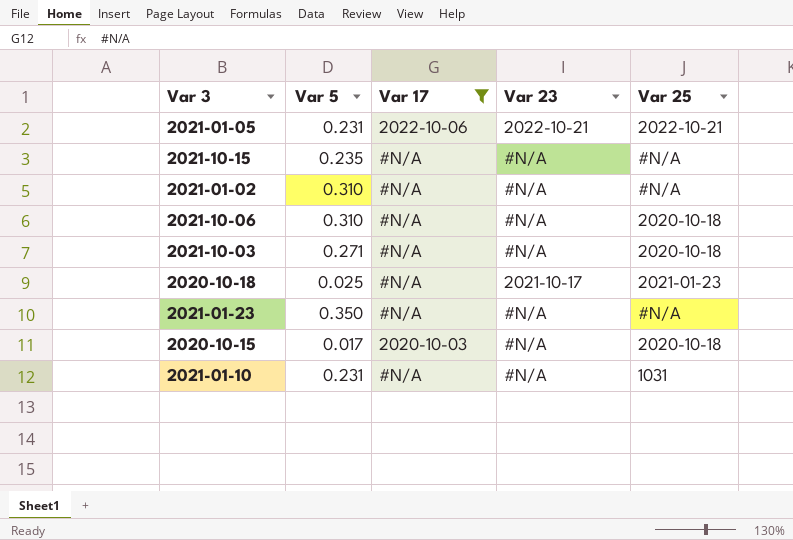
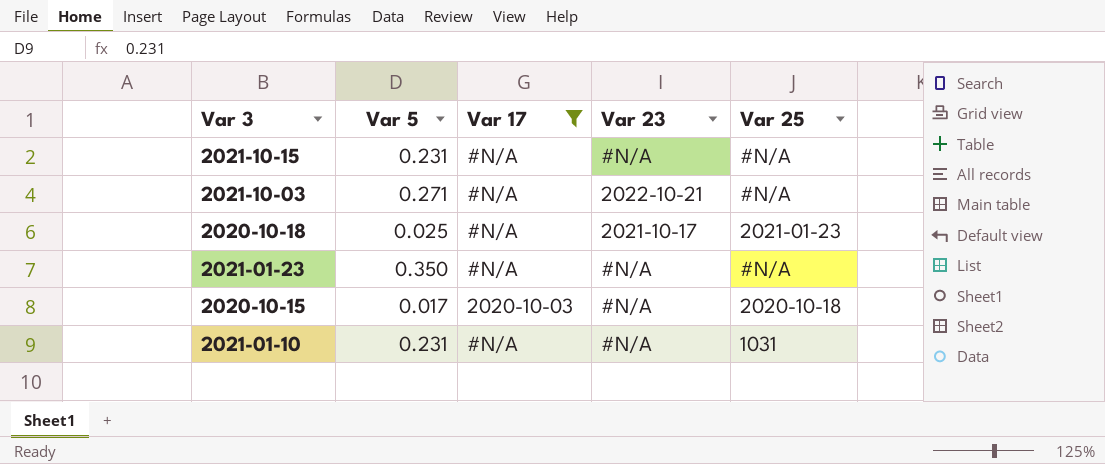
row 2021-01-05: 0.231 | 2022-10-06 | 2022-10-21 | 2022-10-21 -> none
row 2021-01-02: 0.310 | #N/A | #N/A | #N/A -> none
row 2021-10-06: 0.310 | #N/A | #N/A | 2020-10-18 -> none
2021-10-15 | Var 5: 0.235 -> 0.231
2021-10-03 | Var 23: #N/A -> 2022-10-21
2021-10-03 | Var 25: 2020-10-18 -> #N/A

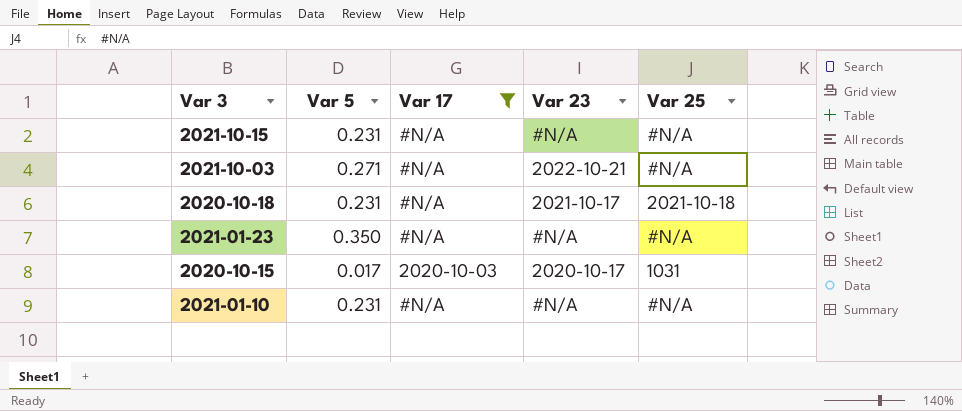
2020-10-18 | Var 5: 0.025 -> 0.231
2020-10-18 | Var 25: 2021-01-23 -> 2021-10-18
2020-10-15 | Var 23: #N/A -> 2020-10-17
2020-10-15 | Var 25: 2020-10-18 -> 1031
2021-01-10 | Var 25: 1031 -> #N/A

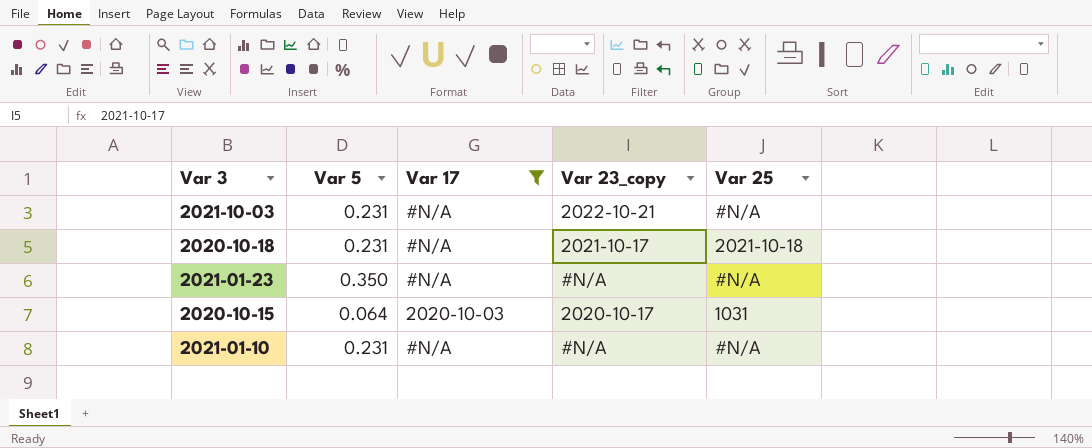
column name: Var 23 -> Var 23_copy
row 2021-10-15: 0.231 | #N/A | #N/A | #N/A -> none
2021-10-03 | Var 5: 0.271 -> 0.231
2020-10-15 | Var 5: 0.017 -> 0.064

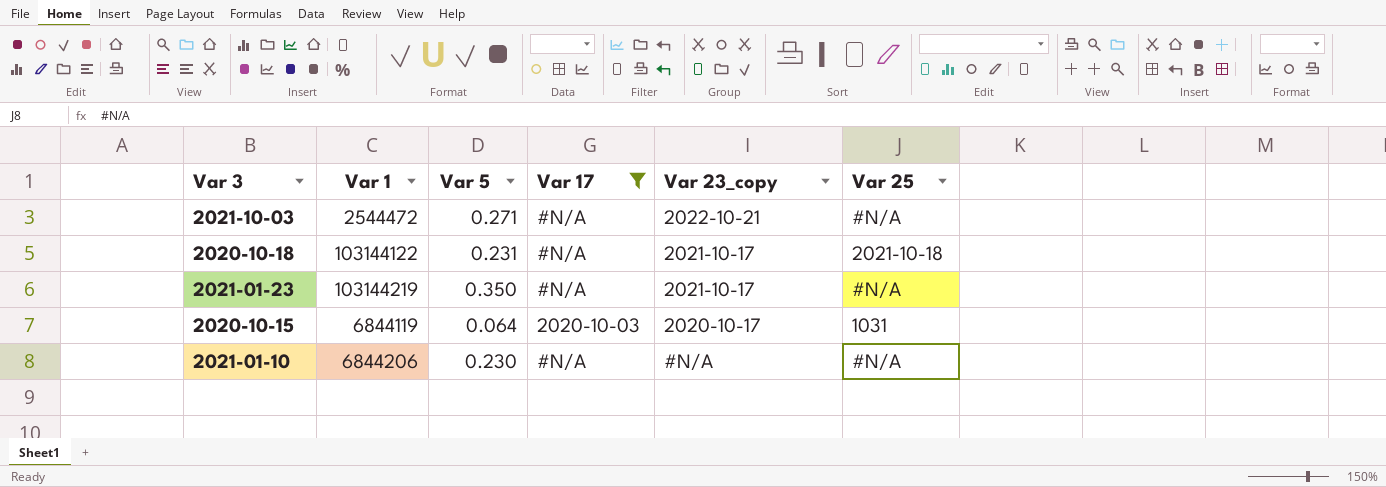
column Var 1 | position: none -> 2
2021-10-03 | Var 5: 0.231 -> 0.271
2021-01-23 | Var 23_copy: #N/A -> 2021-10-17
2021-01-10 | Var 5: 0.231 -> 0.230

